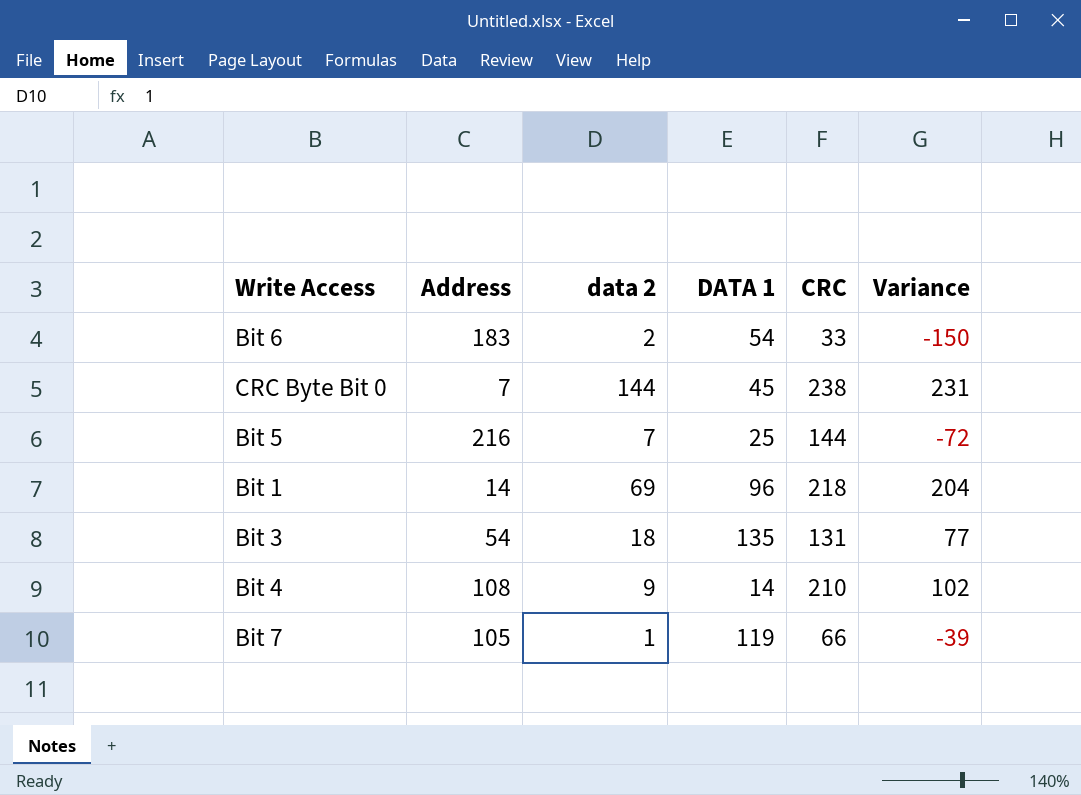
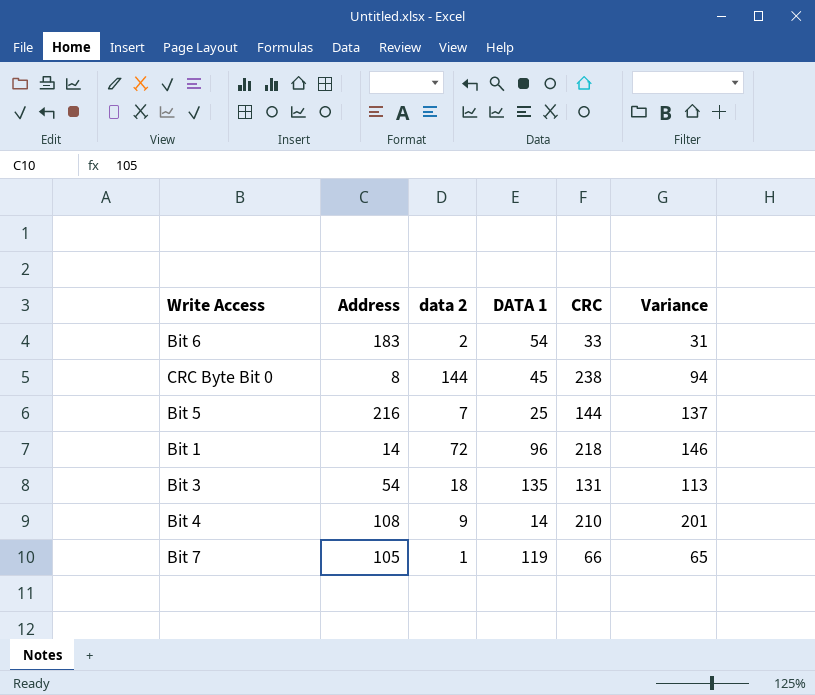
column Variance | formula: [CRC] - [Address] -> [CRC] - [data 2]
CRC Byte Bit 0 | Address: 7 -> 8
Bit 1 | data 2: 69 -> 72

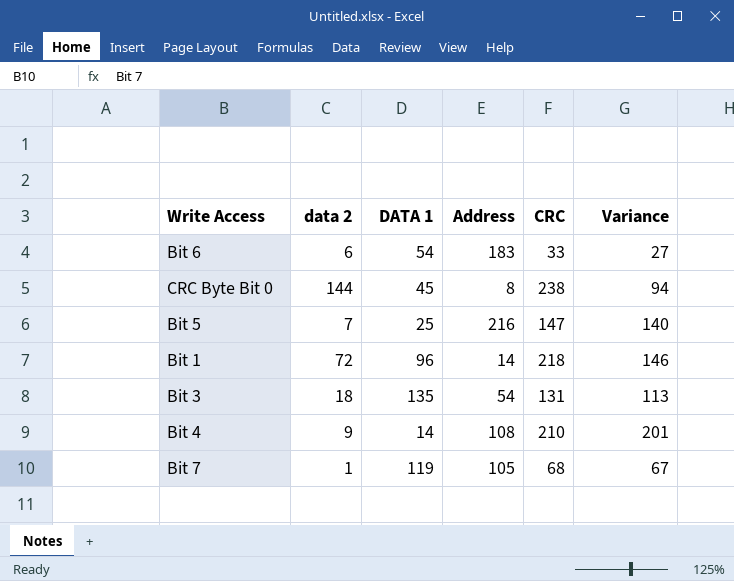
column Address | position: 2 -> 4
Bit 6 | data 2: 2 -> 6
Bit 6 | Variance: 31 -> 27
Bit 5 | CRC: 144 -> 147
Bit 5 | Variance: 137 -> 140
Bit 7 | CRC: 66 -> 68
Bit 7 | Variance: 65 -> 67

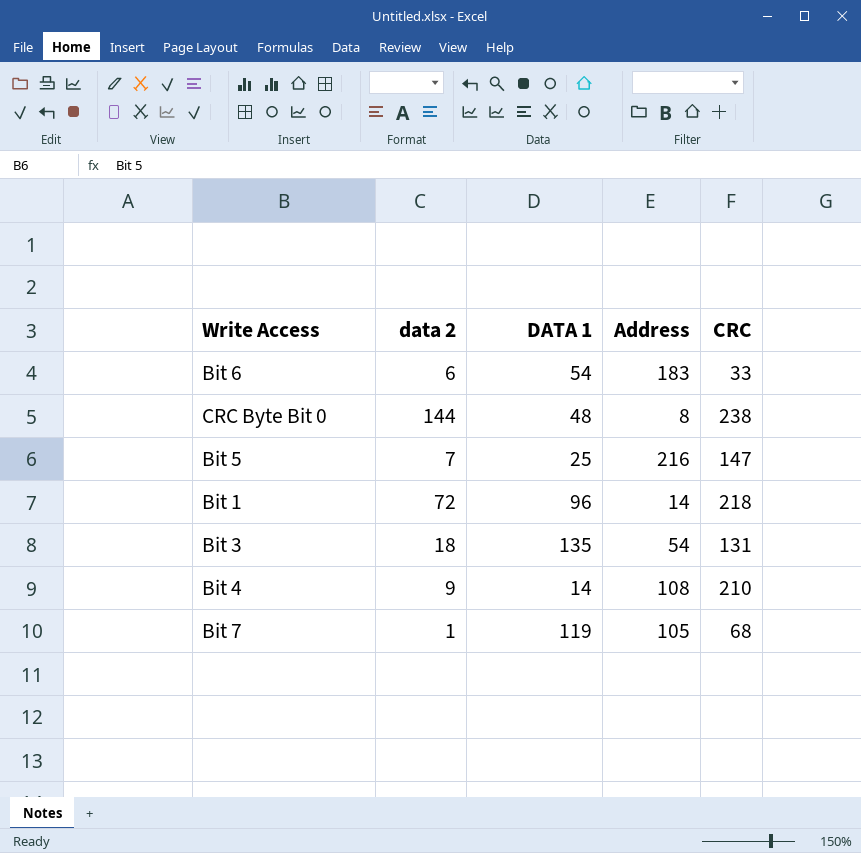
column Variance | formula: [CRC] - [data 2] -> none
CRC Byte Bit 0 | DATA 1: 45 -> 48

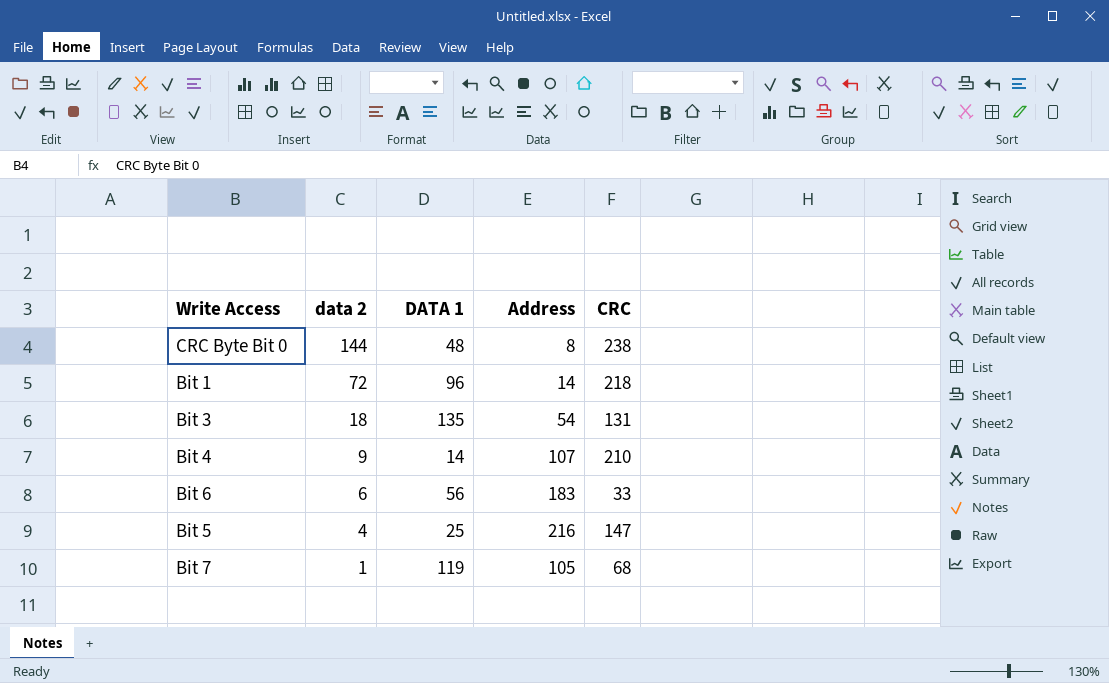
row order: none -> data 2 descending
Bit 4 | Address: 108 -> 107
Bit 6 | DATA 1: 54 -> 56
Bit 5 | data 2: 7 -> 4

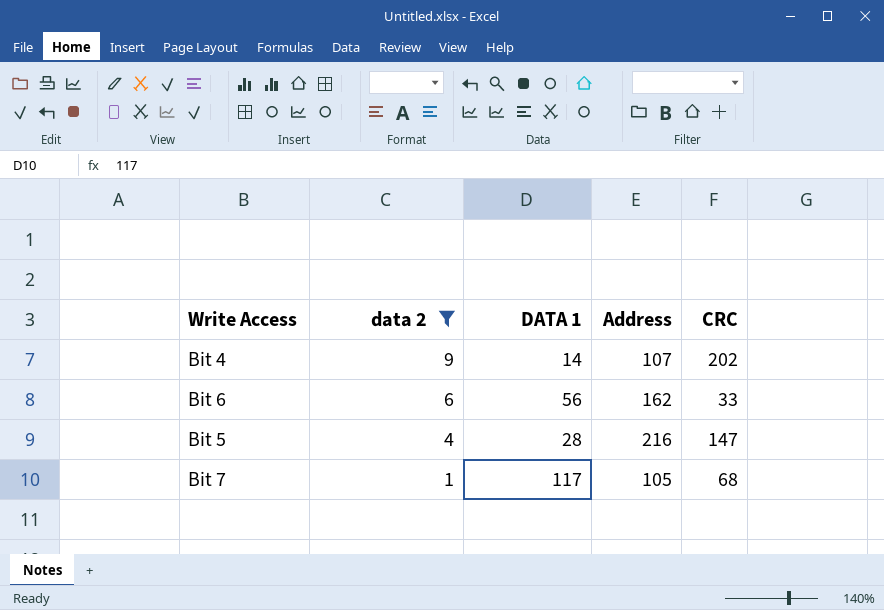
filter: none -> data 2 <= 9
Bit 4 | CRC: 210 -> 202
Bit 6 | Address: 183 -> 162
Bit 5 | DATA 1: 25 -> 28
Bit 7 | DATA 1: 119 -> 117

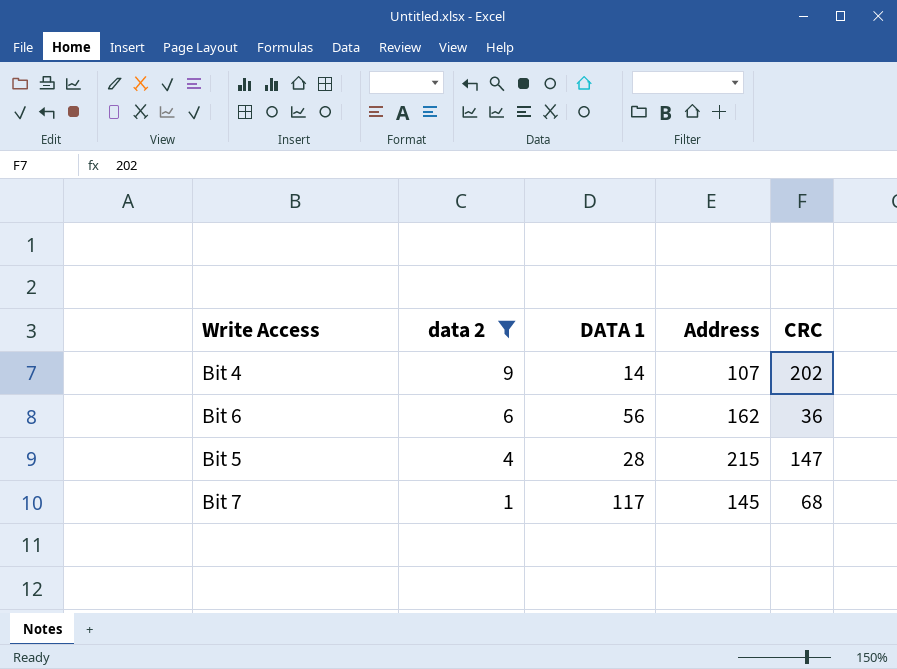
Bit 6 | CRC: 33 -> 36
Bit 5 | Address: 216 -> 215
Bit 7 | Address: 105 -> 145

